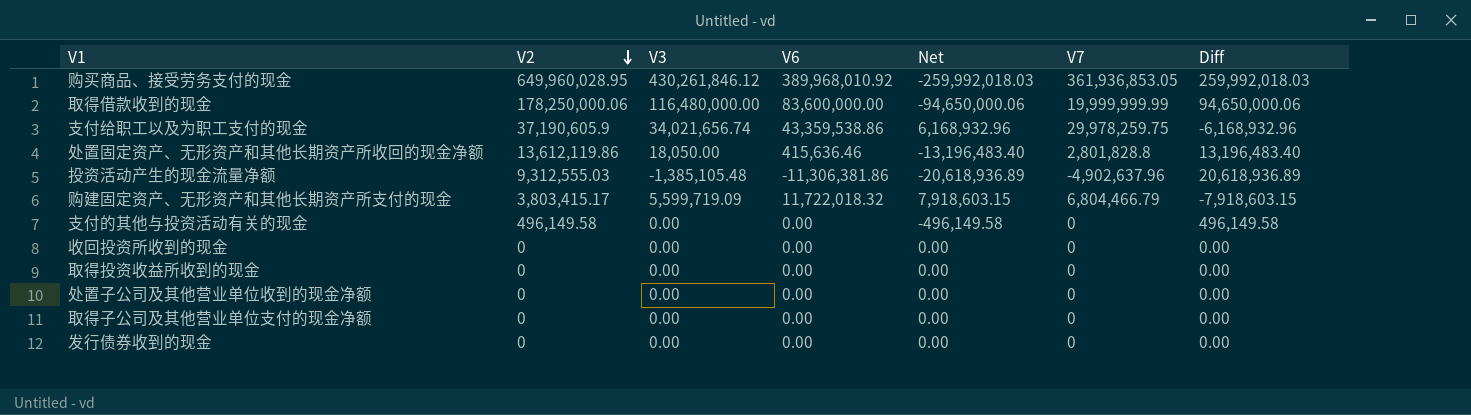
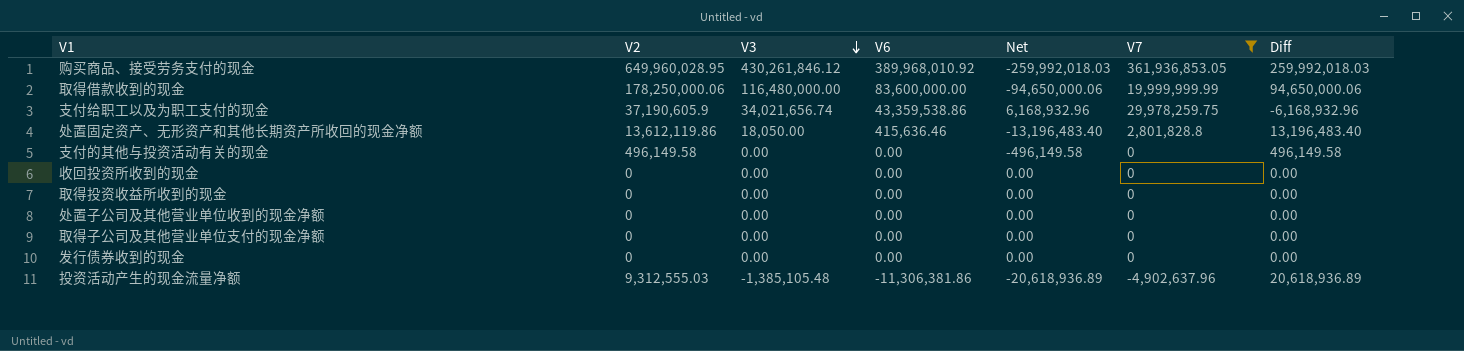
filter: none -> V7 != 6,804,466.79
row order: V2 descending -> V3 descending

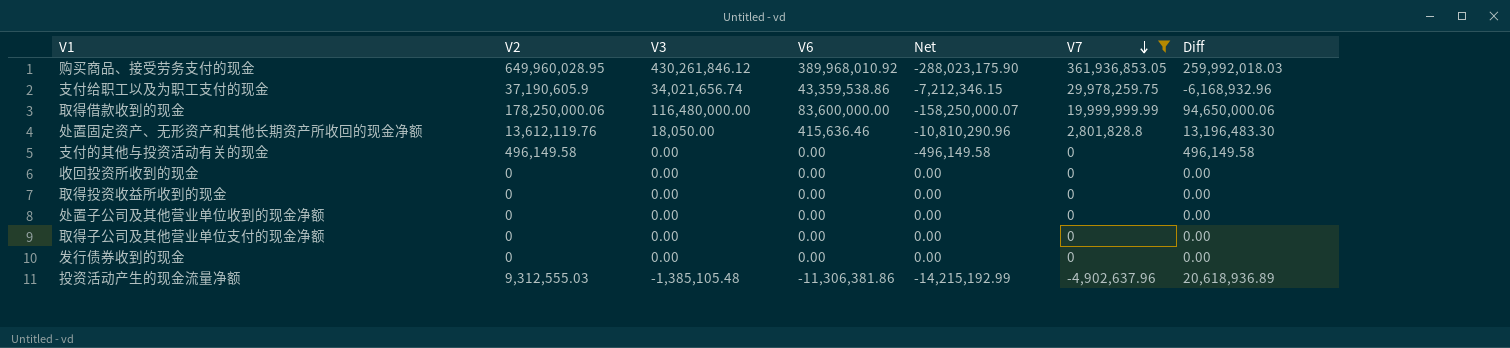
row order: V3 descending -> V7 descending
column Net | formula: [V6] - [V2] -> [V7] - [V2]
处置固定资产、无形资产和其他长期资产所收回的现金净额 | V2: 13,612,119.86 -> 13,612,119.76
处置固定资产、无形资产和其他长期资产所收回的现金净额 | Diff: 13,196,483.40 -> 13,196,483.30

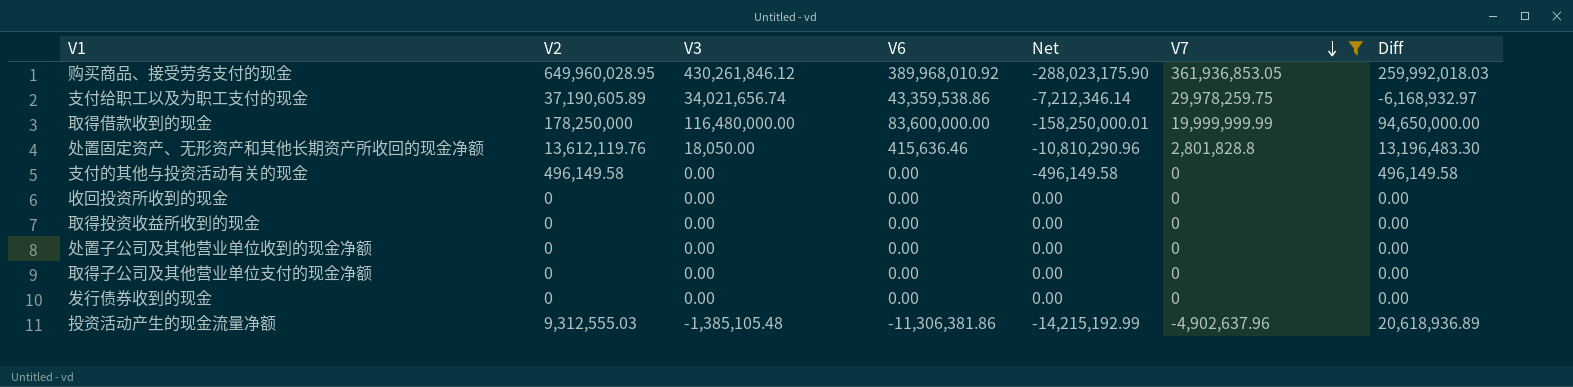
支付给职工以及为职工支付的现金 | V2: 37,190,605.9 -> 37,190,605.89
支付给职工以及为职工支付的现金 | Net: -7,212,346.15 -> -7,212,346.14
支付给职工以及为职工支付的现金 | Diff: -6,168,932.96 -> -6,168,932.97
取得借款收到的现金 | V2: 178,250,000.06 -> 178,250,000
取得借款收到的现金 | Net: -158,250,000.07 -> -158,250,000.01
取得借款收到的现金 | Diff: 94,650,000.06 -> 94,650,000.00

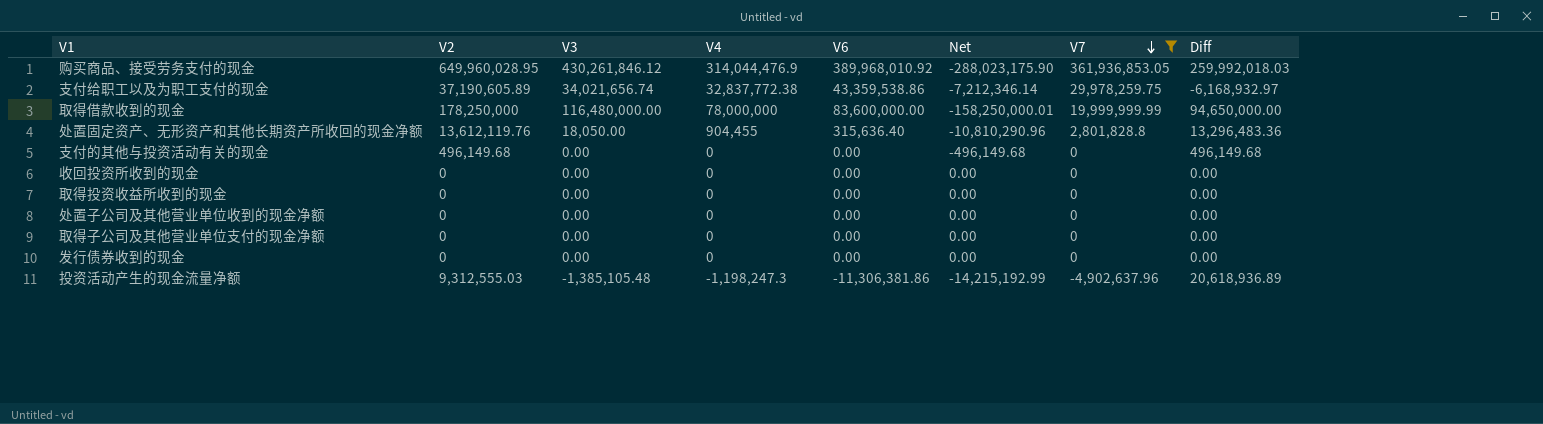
column V4 | position: none -> 4
处置固定资产、无形资产和其他长期资产所收回的现金净额 | V6: 415,636.46 -> 315,636.40
处置固定资产、无形资产和其他长期资产所收回的现金净额 | Diff: 13,196,483.30 -> 13,296,483.36
支付的其他与投资活动有关的现金 | V2: 496,149.58 -> 496,149.68
支付的其他与投资活动有关的现金 | Net: -496,149.58 -> -496,149.68
支付的其他与投资活动有关的现金 | Diff: 496,149.58 -> 496,149.68

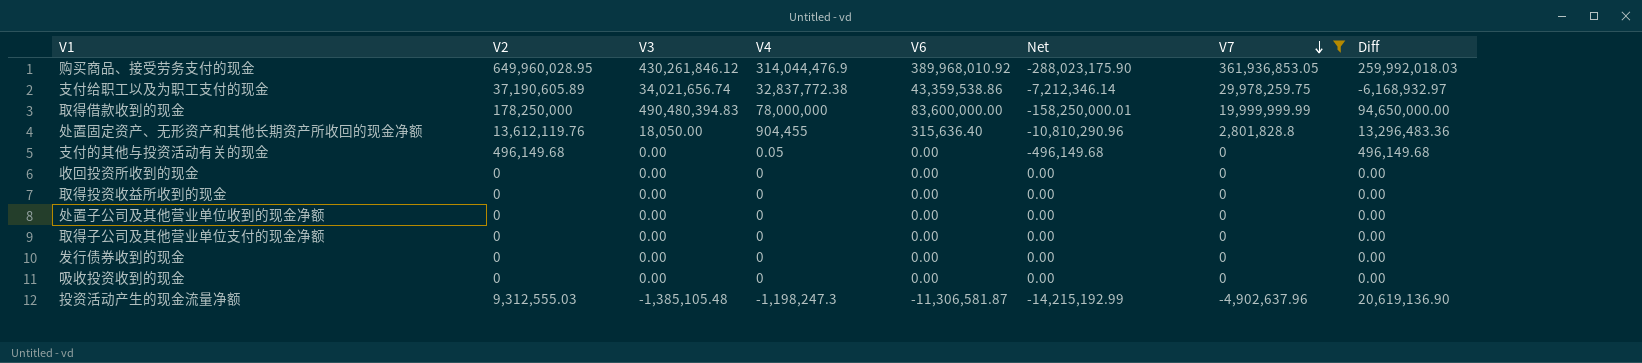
取得借款收到的现金 | V3: 116,480,000.00 -> 490,480,394.83
支付的其他与投资活动有关的现金 | V4: 0 -> 0.05
row 吸收投资收到的现金: none -> 0 | 0.00 | 0 | 0.00 | 0.00 | 0 | 0.00
投资活动产生的现金流量净额 | V6: -11,306,381.86 -> -11,306,581.87
投资活动产生的现金流量净额 | Diff: 20,618,936.89 -> 20,619,136.90

